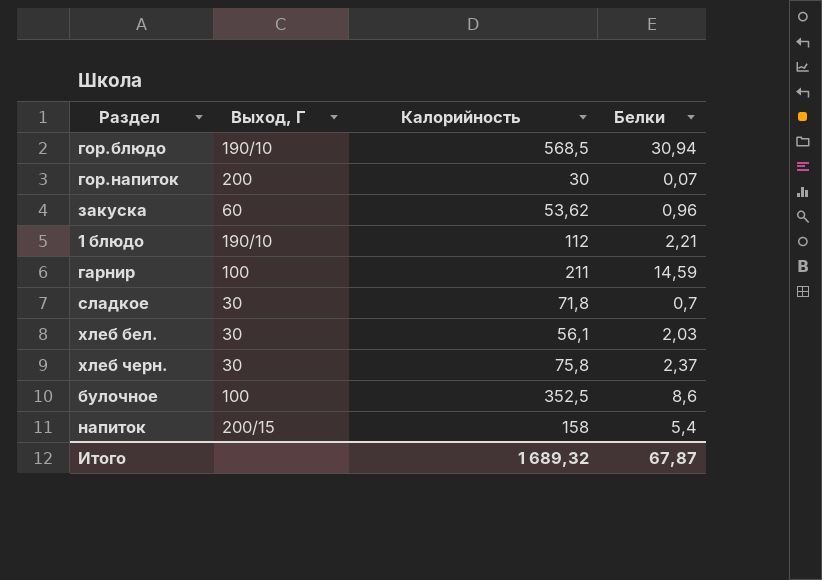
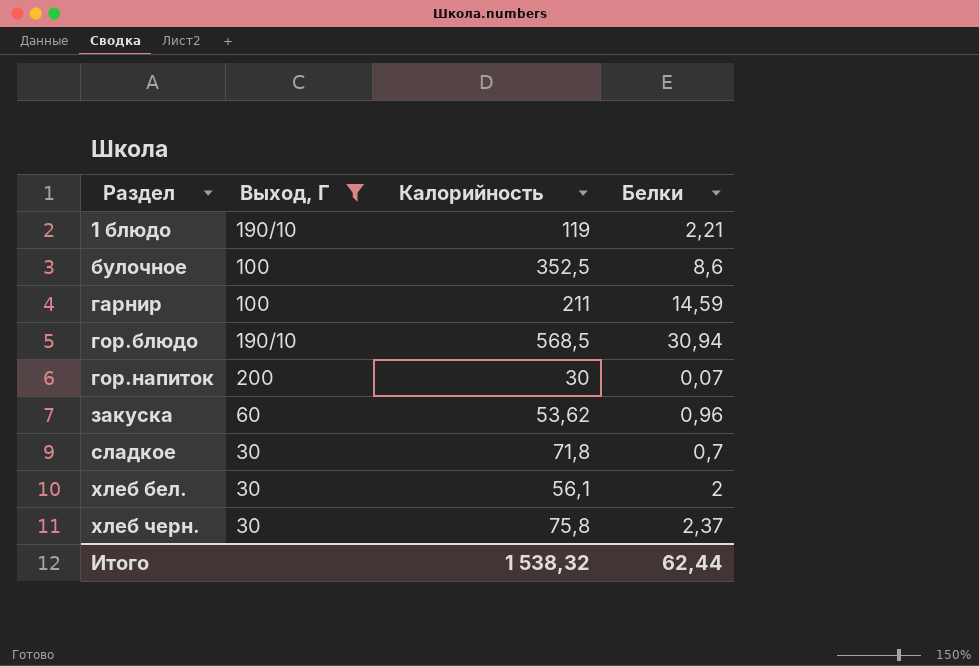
filter: none -> Выход, Г != 200/15
row order: none -> Раздел ascending
1 блюдо | Калорийность: 112 -> 119
хлеб бел. | Белки: 2,03 -> 2
Итого | Калорийность: 1 689,32 -> 1 538,32
Итого | Белки: 67,87 -> 62,44

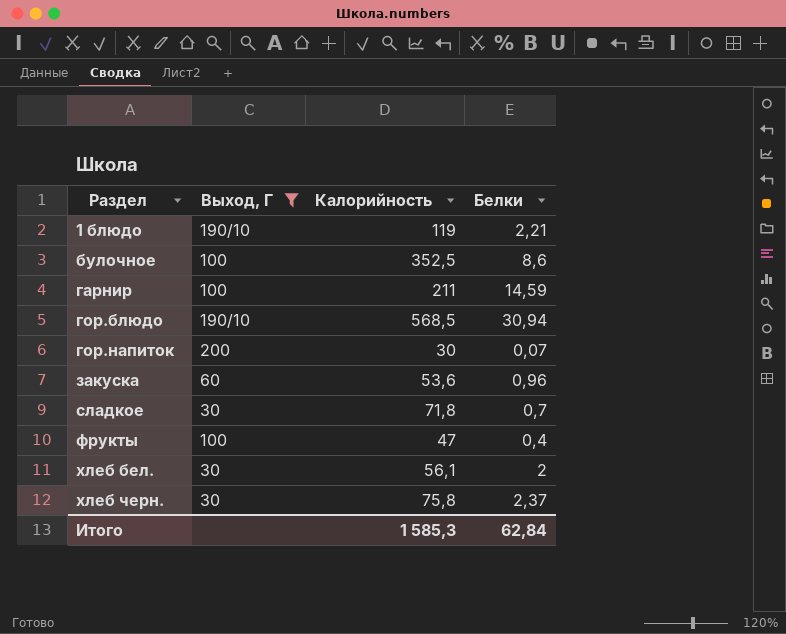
закуска | Калорийность: 53,62 -> 53,6
row фрукты: none -> 100 | 47 | 0,4
Итого | Калорийность: 1 538,32 -> 1 585,3
Итого | Белки: 62,44 -> 62,84

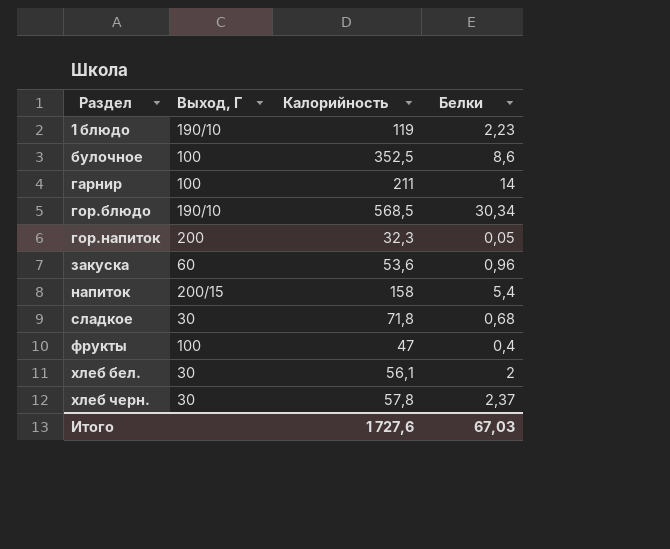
filter: Выход, Г != 200/15 -> none
1 блюдо | Белки: 2,21 -> 2,23
гарнир | Белки: 14,59 -> 14
гор.блюдо | Белки: 30,94 -> 30,34
гор.напиток | Калорийность: 30 -> 32,3
гор.напиток | Белки: 0,07 -> 0,05
сладкое | Белки: 0,7 -> 0,68
хлеб черн. | Калорийность: 75,8 -> 57,8
Итого | Калорийность: 1 585,3 -> 1 727,6
Итого | Белки: 62,84 -> 67,03

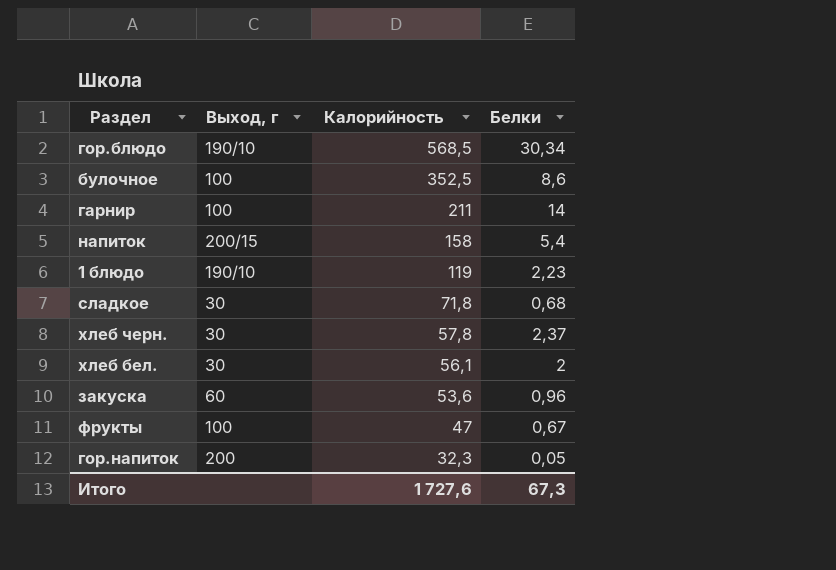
row order: Раздел ascending -> Калорийность descending
column name: Выход, Г -> Выход, г
фрукты | Белки: 0,4 -> 0,67
Итого | Белки: 67,03 -> 67,3

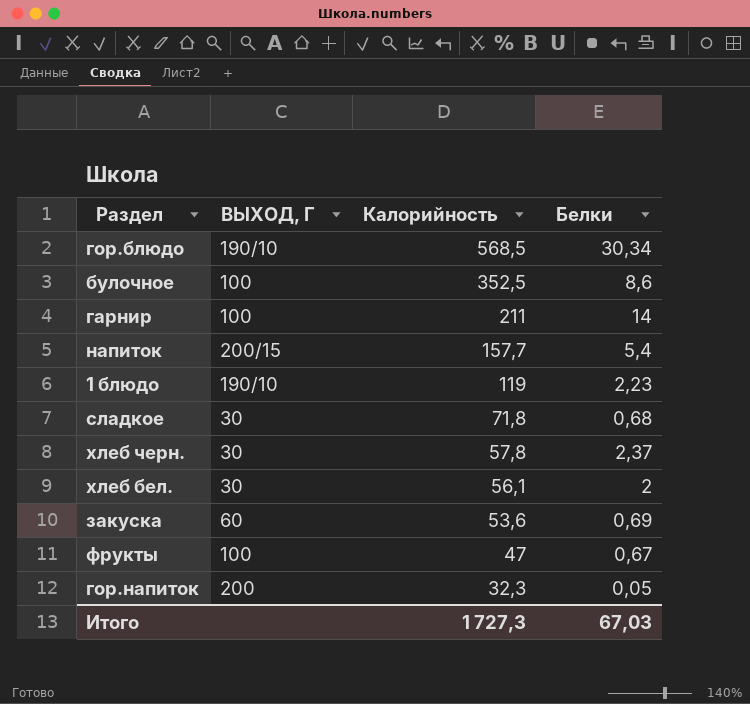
column name: Выход, г -> ВЫХОД, Г
напиток | Калорийность: 158 -> 157,7
закуска | Белки: 0,96 -> 0,69
Итого | Калорийность: 1 727,6 -> 1 727,3
Итого | Белки: 67,3 -> 67,03

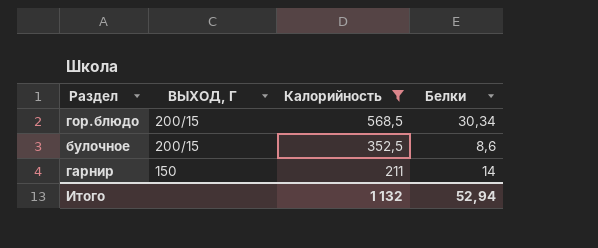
filter: none -> Калорийность >= 211
гор.блюдо | ВЫХОД, Г: 190/10 -> 200/15
булочное | ВЫХОД, Г: 100 -> 200/15
гарнир | ВЫХОД, Г: 100 -> 150
Итого | Калорийность: 1 727,3 -> 1 132
Итого | Белки: 67,03 -> 52,94

